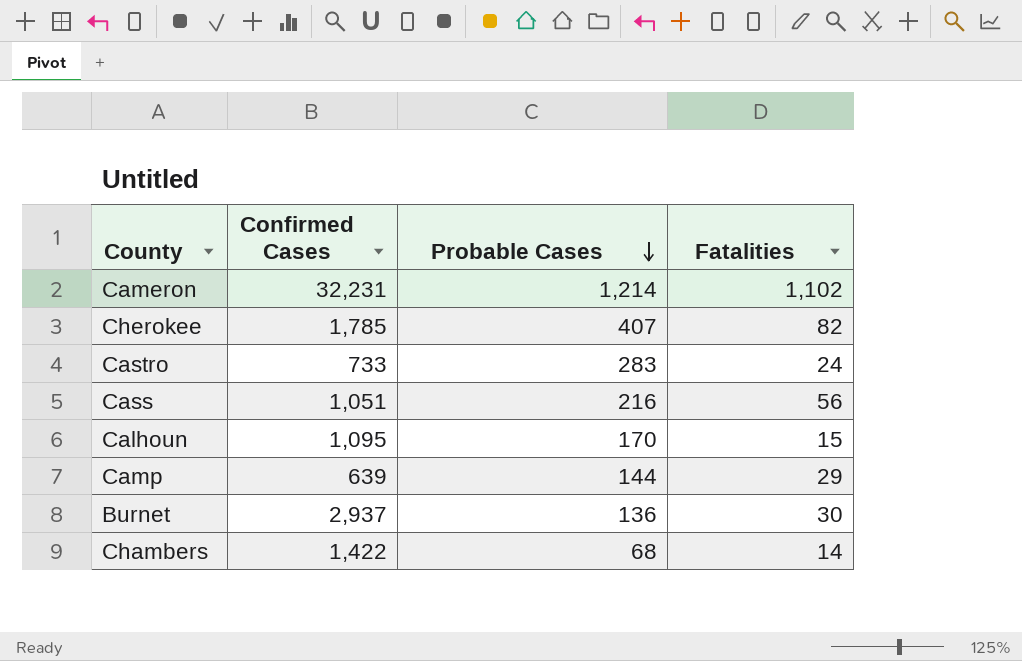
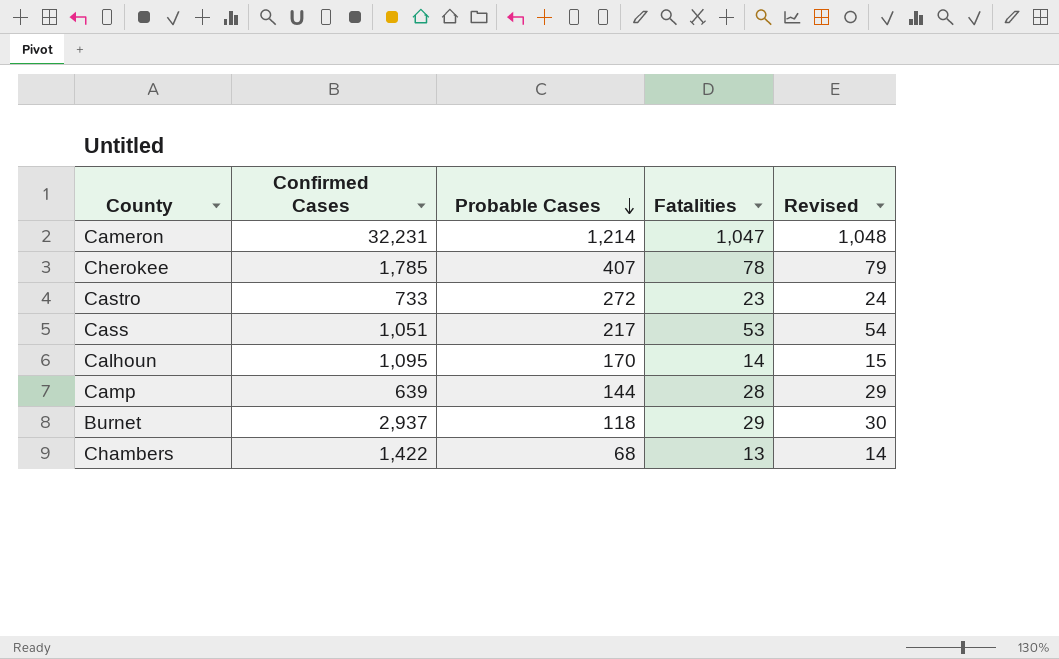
column Revised | formula: none -> [Fatalities] + 1
Cameron | Fatalities: 1,102 -> 1,047
Cherokee | Fatalities: 82 -> 78
Castro | Probable Cases: 283 -> 272
Castro | Fatalities: 24 -> 23
Cass | Probable Cases: 216 -> 217
Cass | Fatalities: 56 -> 53
Calhoun | Fatalities: 15 -> 14
Camp | Fatalities: 29 -> 28
Burnet | Probable Cases: 136 -> 118
Burnet | Fatalities: 30 -> 29
Chambers | Fatalities: 14 -> 13

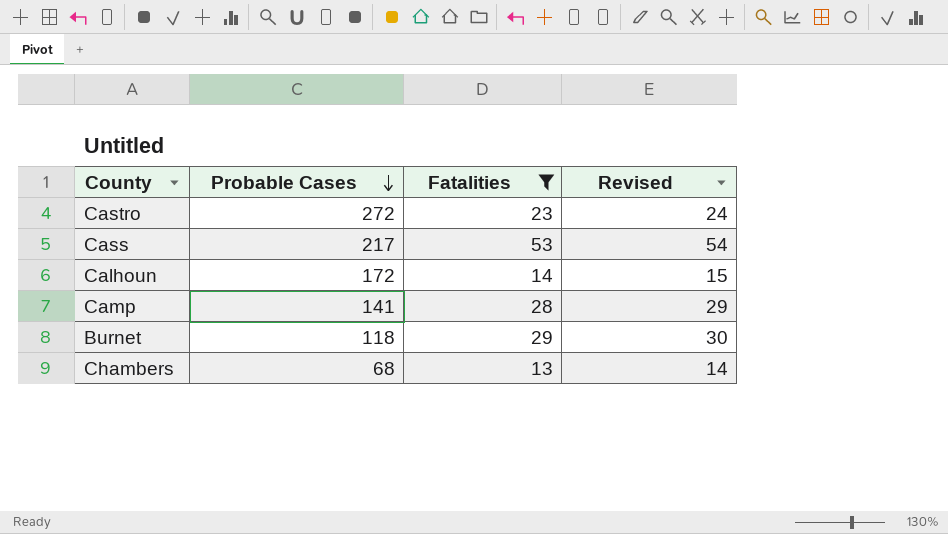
filter: none -> Fatalities <= 53
column Confirmed Cases | position: 2 -> none
Calhoun | Probable Cases: 170 -> 172
Camp | Probable Cases: 144 -> 141

